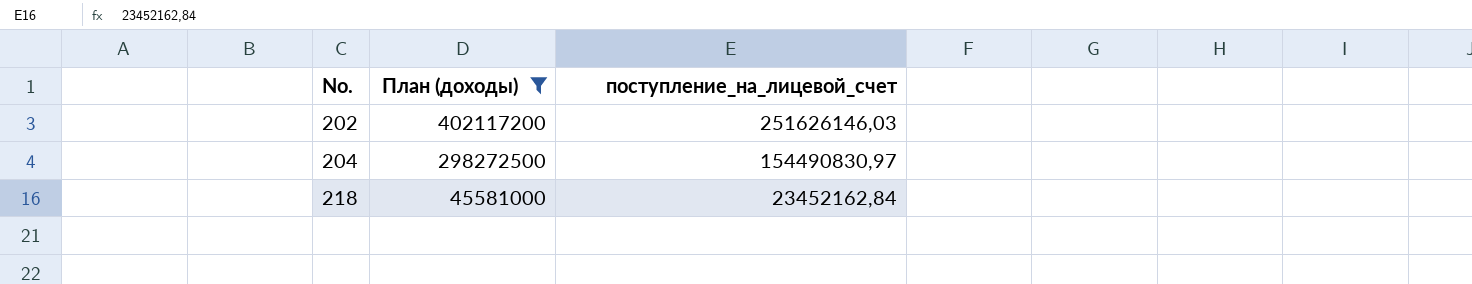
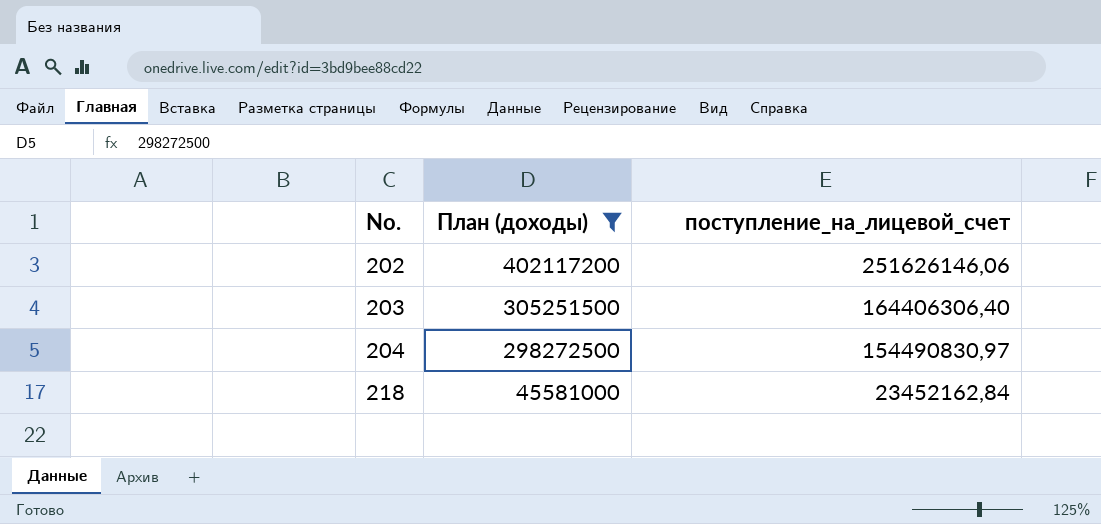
202 | поступление_на_лицевой_счет: 251626146,03 -> 251626146,06
row 203: none -> 305251500 | 164406306,40

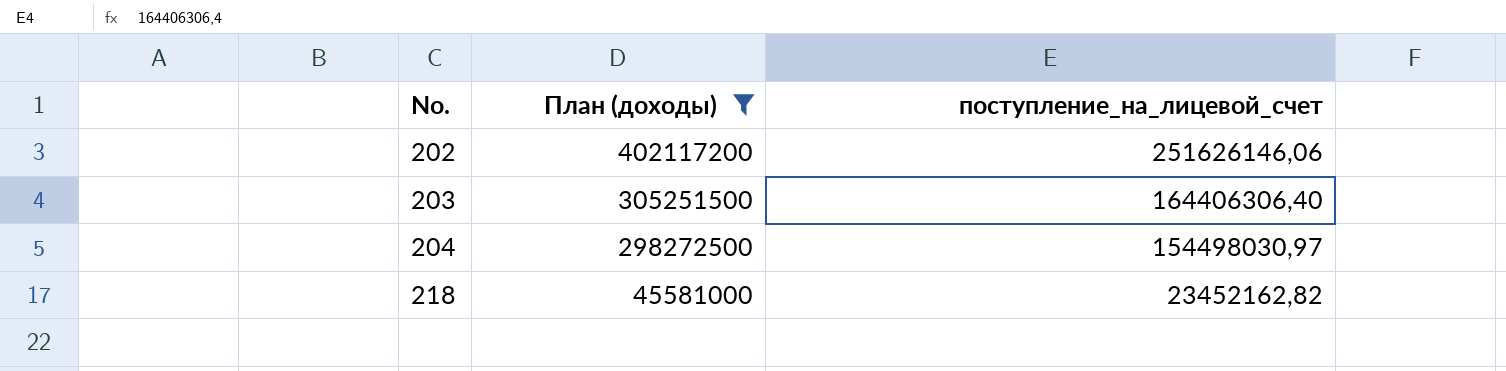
204 | поступление_на_лицевой_счет: 154490830,97 -> 154498030,97
218 | поступление_на_лицевой_счет: 23452162,84 -> 23452162,82

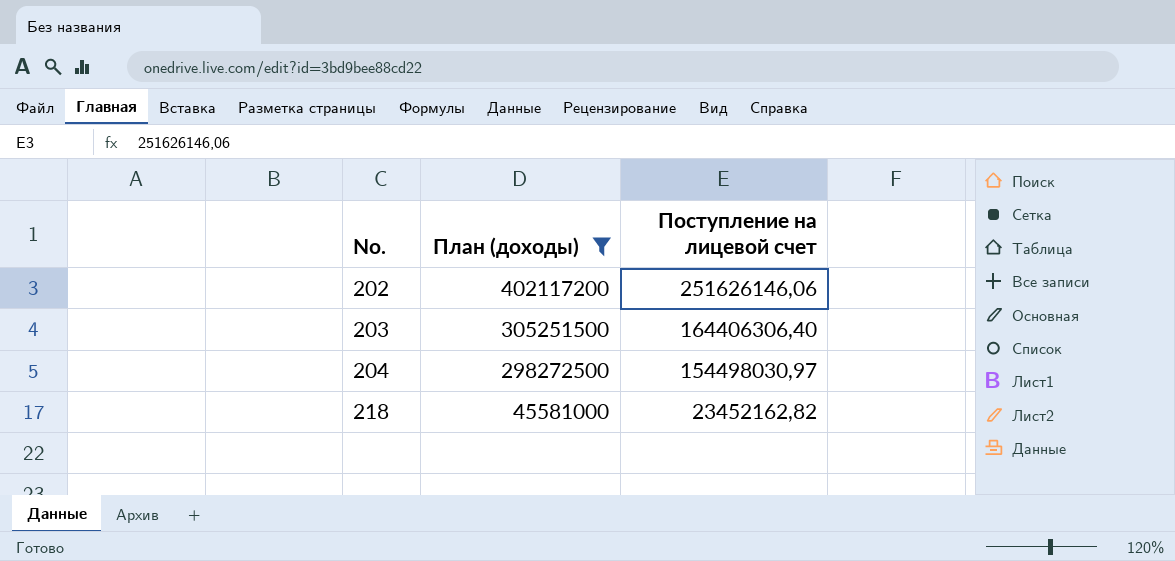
column name: поступление_на_лицевой_счет -> Поступление на лицевой счет

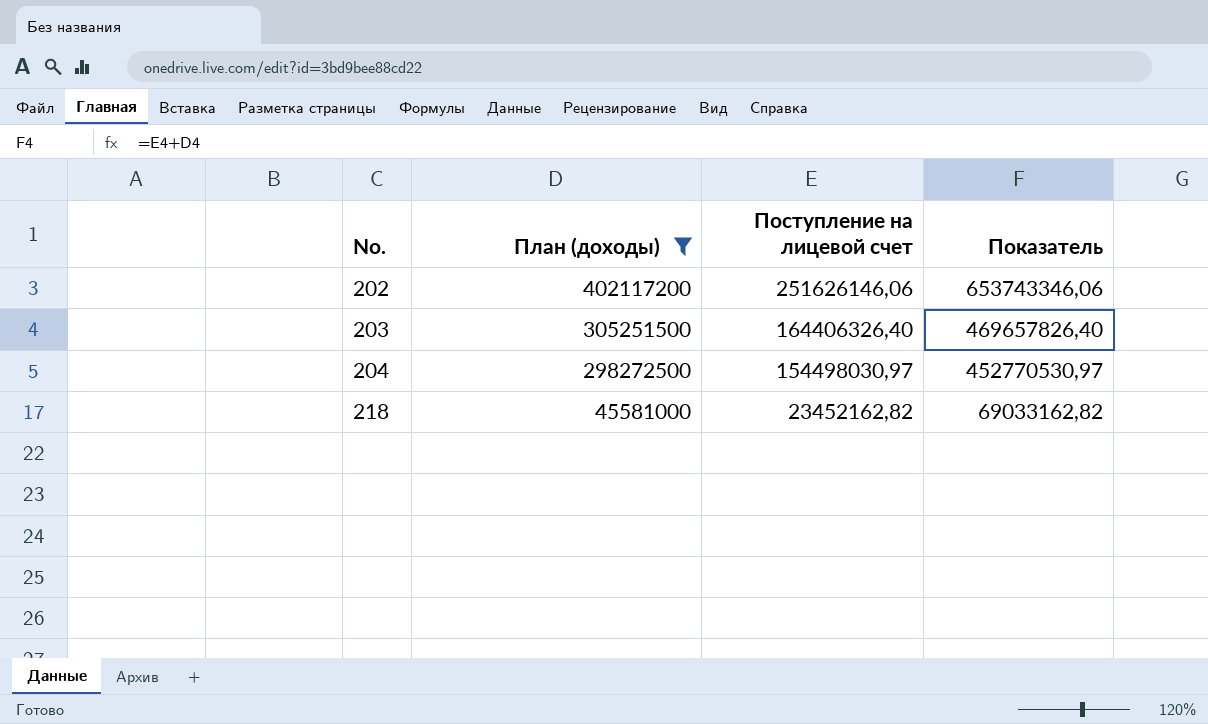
column Показатель | formula: none -> [План (доходы)] + [Поступление на лицевой счет]
203 | Поступление на лицевой счет: 164406306,40 -> 164406326,40

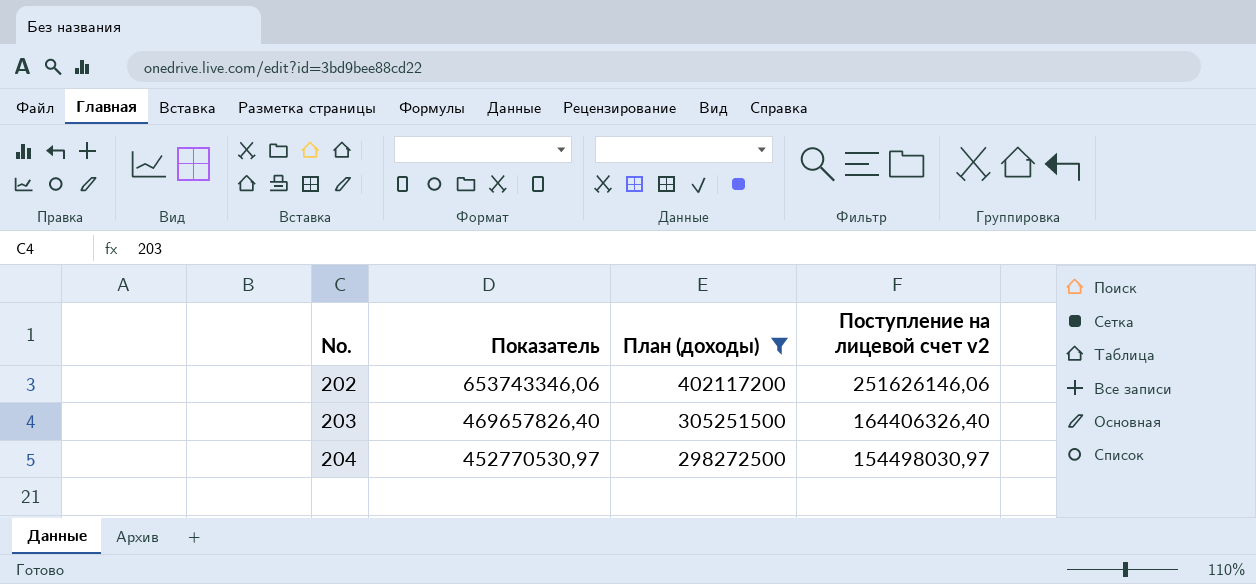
column Показатель | position: 4 -> 2
column name: Поступление на лицевой счет -> Поступление на лицевой счет v2
row 218: 45581000 | 23452162,82 | 69033162,82 -> none

